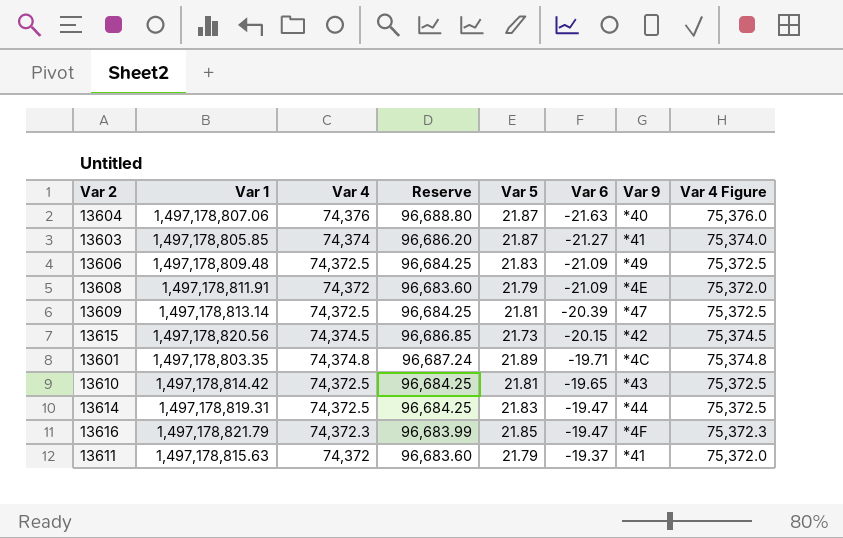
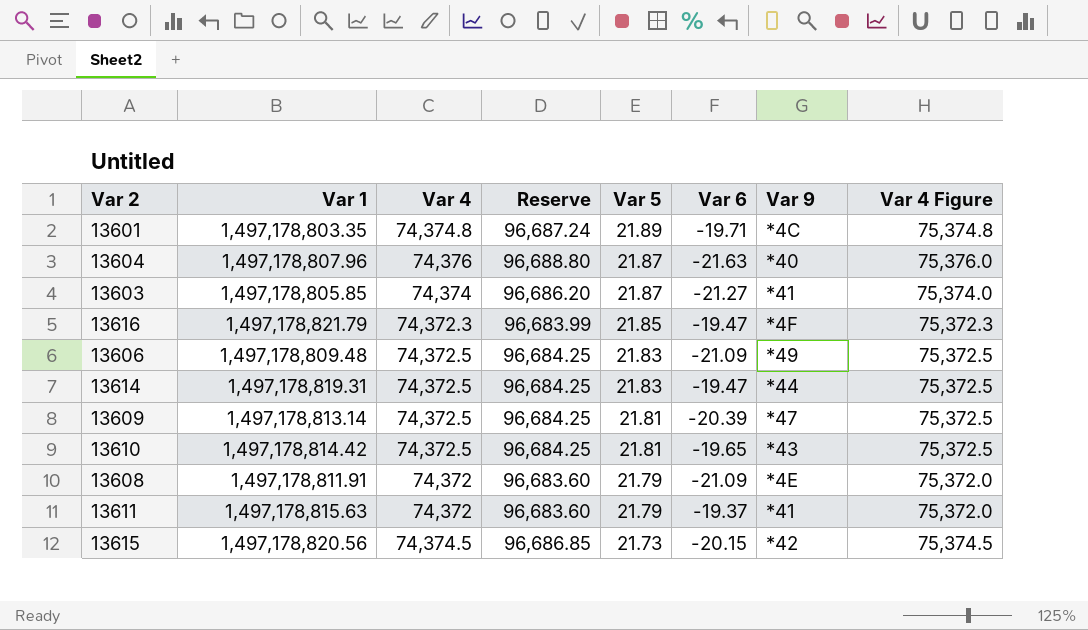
row order: Var 6 ascending -> Var 5 descending
13604 | Var 1: 1,497,178,807.06 -> 1,497,178,807.96

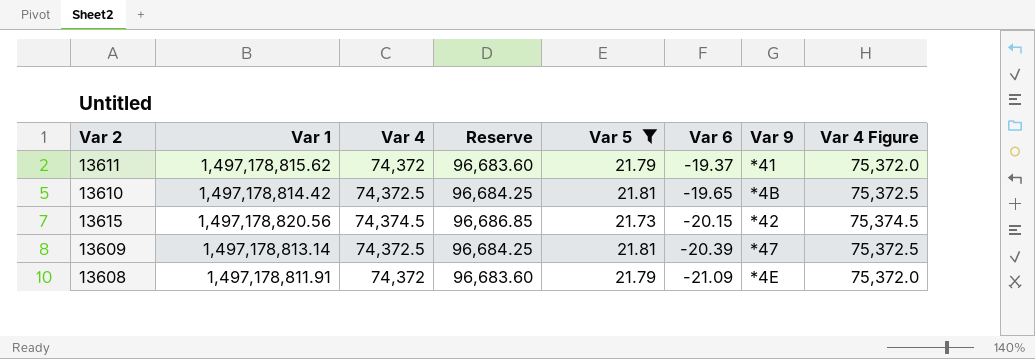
filter: none -> Var 5 <= 21.81
row order: Var 5 descending -> Var 6 descending
13611 | Var 1: 1,497,178,815.63 -> 1,497,178,815.62
13610 | Var 9: *43 -> *4B

